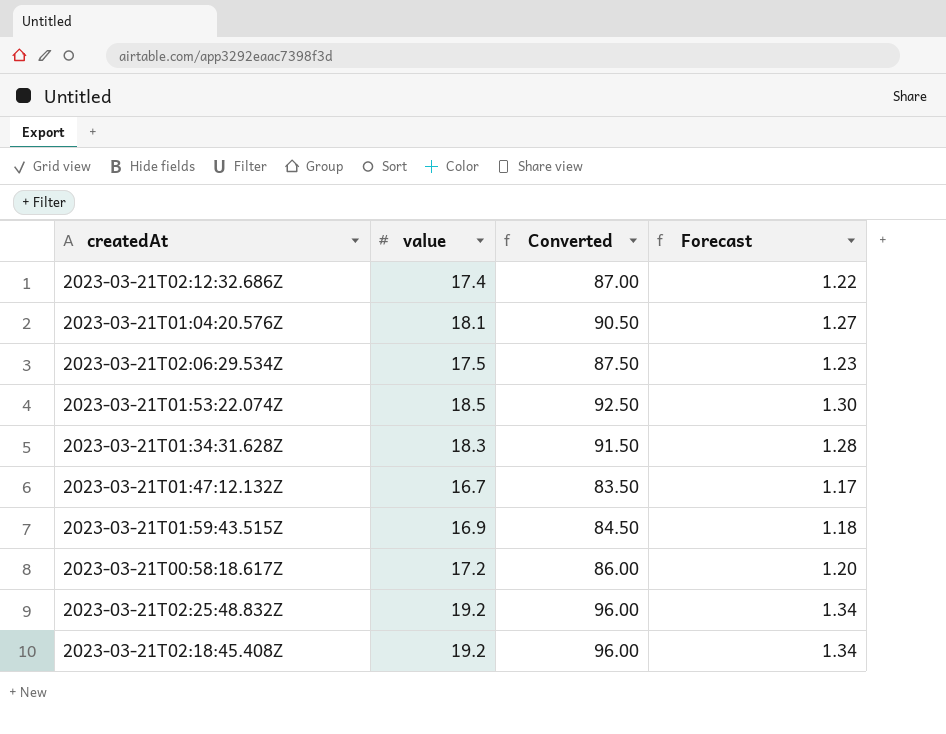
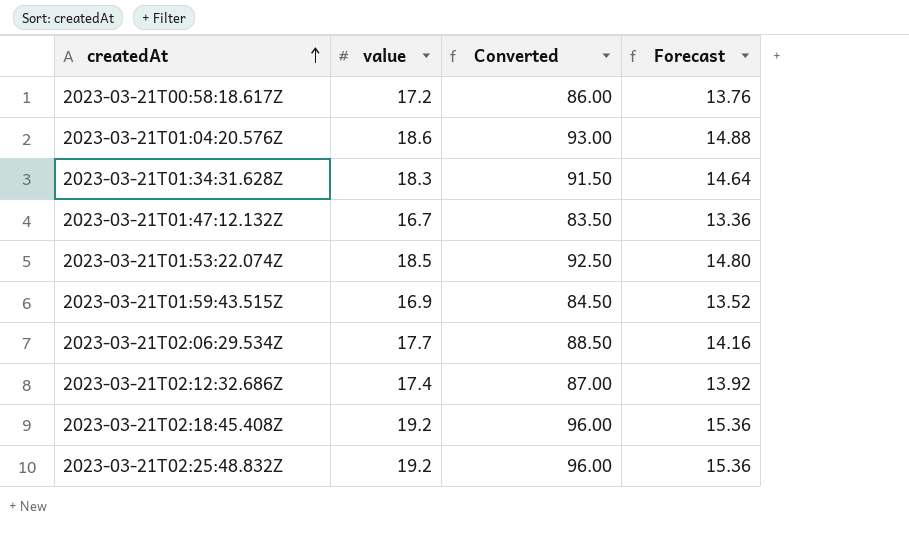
row order: none -> createdAt ascending
column Forecast | formula: [value] * 0.07 -> [value] * 0.8
2023-03-21T01:04:20.576Z | value: 18.1 -> 18.6
2023-03-21T01:04:20.576Z | Converted: 90.50 -> 93.00
2023-03-21T02:06:29.534Z | value: 17.5 -> 17.7
2023-03-21T02:06:29.534Z | Converted: 87.50 -> 88.50

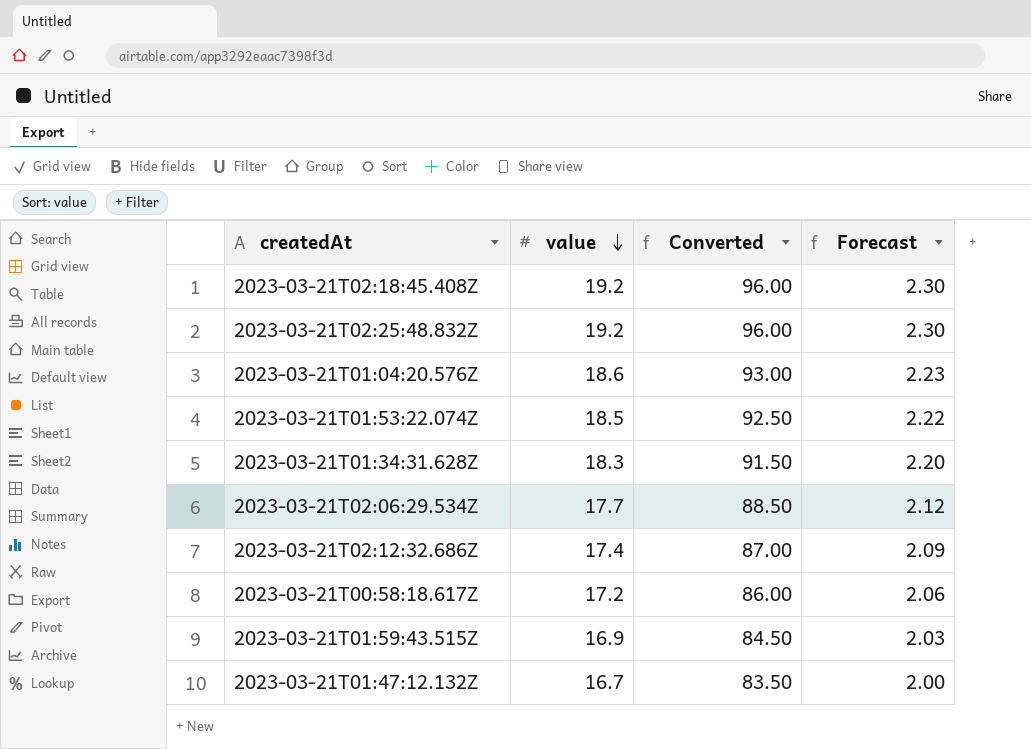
row order: createdAt ascending -> value descending
column Forecast | formula: [value] * 0.8 -> [value] * 0.12

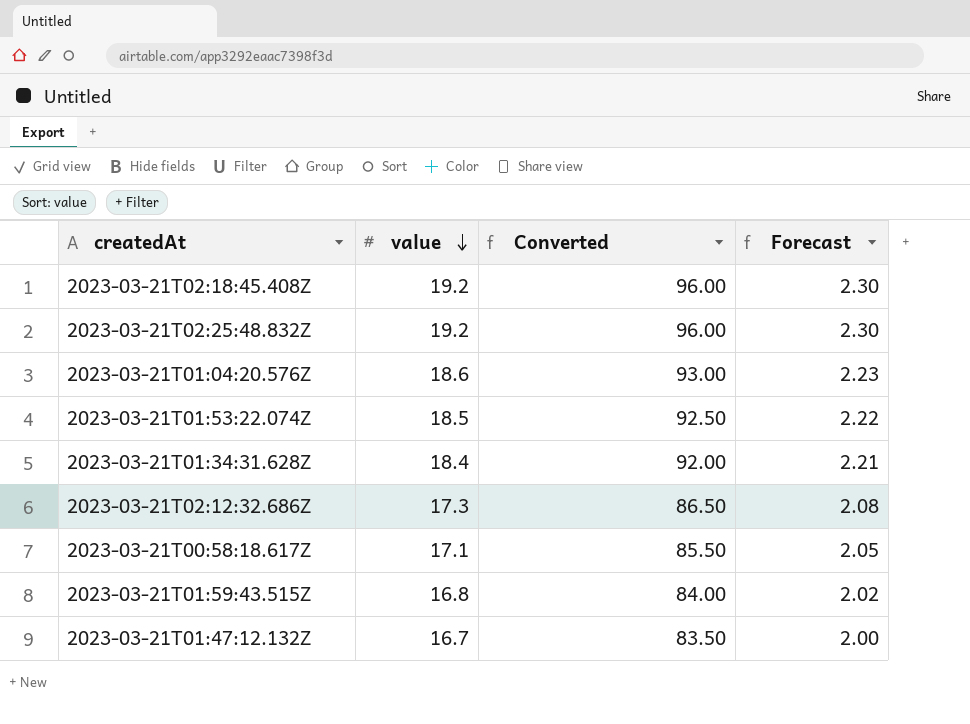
row 2023-03-21T02:06:29.534Z: 17.7 | 88.50 | 2.12 -> none
2023-03-21T01:34:31.628Z | value: 18.3 -> 18.4
2023-03-21T01:34:31.628Z | Converted: 91.50 -> 92.00
2023-03-21T01:34:31.628Z | Forecast: 2.20 -> 2.21
2023-03-21T02:12:32.686Z | value: 17.4 -> 17.3
2023-03-21T02:12:32.686Z | Converted: 87.00 -> 86.50
2023-03-21T02:12:32.686Z | Forecast: 2.09 -> 2.08
2023-03-21T00:58:18.617Z | value: 17.2 -> 17.1
2023-03-21T00:58:18.617Z | Converted: 86.00 -> 85.50
2023-03-21T00:58:18.617Z | Forecast: 2.06 -> 2.05
2023-03-21T01:59:43.515Z | value: 16.9 -> 16.8
2023-03-21T01:59:43.515Z | Converted: 84.50 -> 84.00
2023-03-21T01:59:43.515Z | Forecast: 2.03 -> 2.02

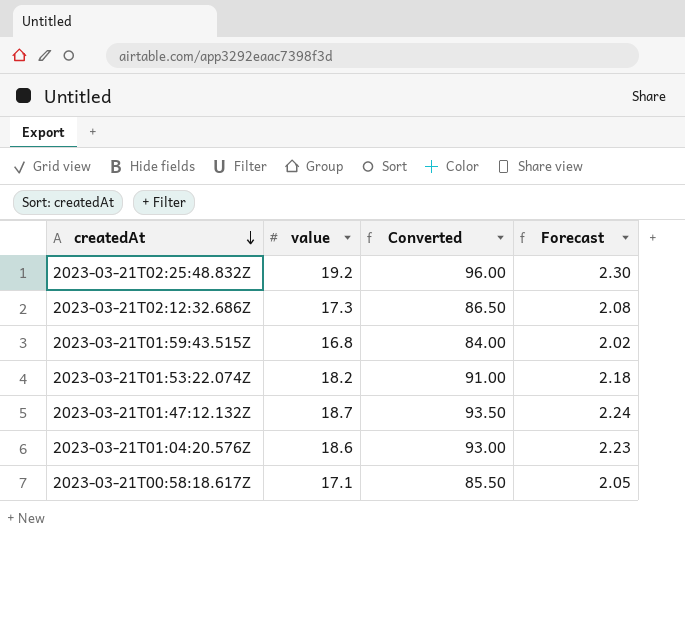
row order: value descending -> createdAt descending
row 2023-03-21T02:18:45.408Z: 19.2 | 96.00 | 2.30 -> none
row 2023-03-21T01:34:31.628Z: 18.4 | 92.00 | 2.21 -> none
2023-03-21T01:53:22.074Z | value: 18.5 -> 18.2
2023-03-21T01:53:22.074Z | Converted: 92.50 -> 91.00
2023-03-21T01:53:22.074Z | Forecast: 2.22 -> 2.18
2023-03-21T01:47:12.132Z | value: 16.7 -> 18.7
2023-03-21T01:47:12.132Z | Converted: 83.50 -> 93.50
2023-03-21T01:47:12.132Z | Forecast: 2.00 -> 2.24

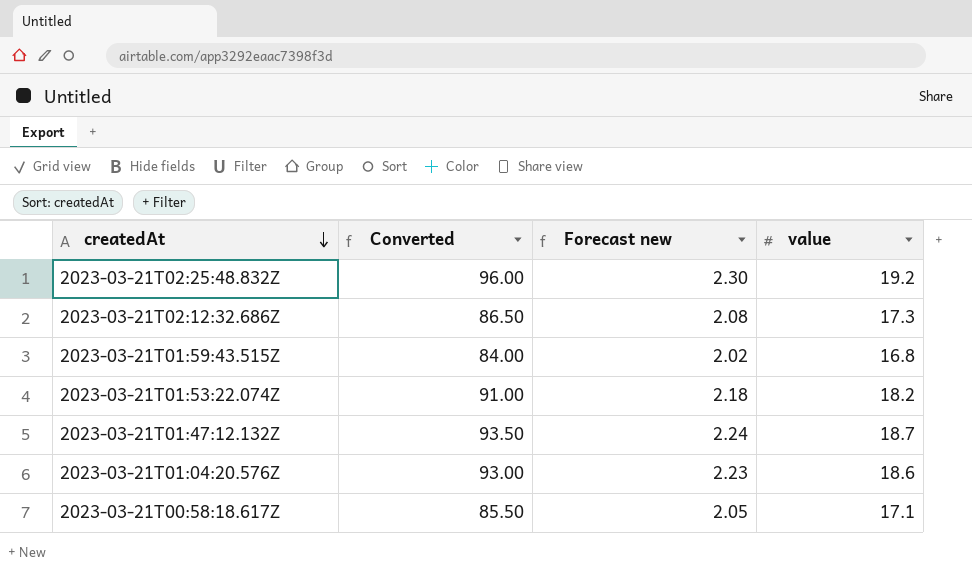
column name: Forecast -> Forecast new
column value | position: 2 -> 4

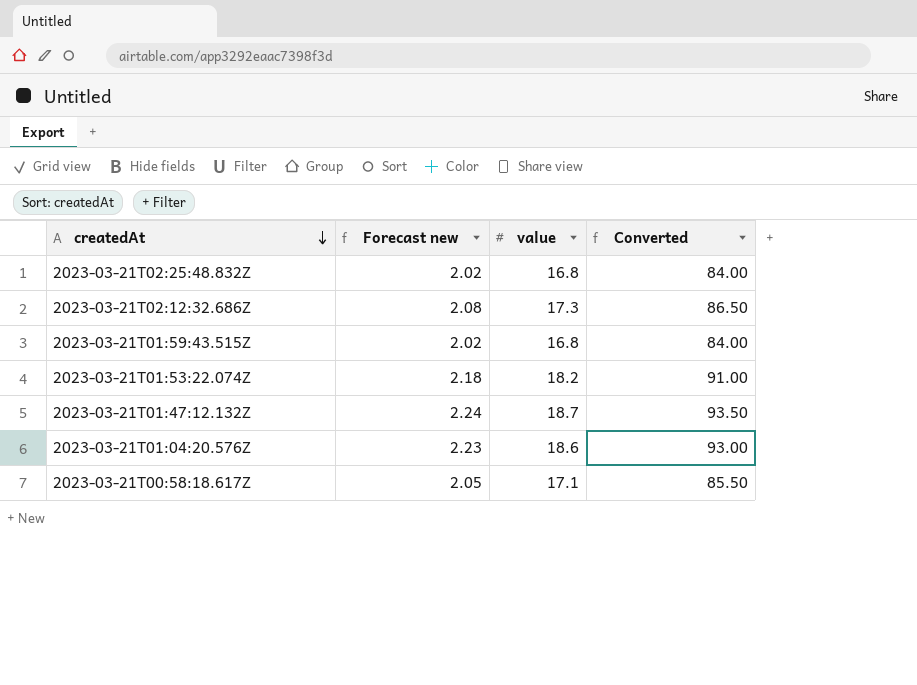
column Converted | position: 2 -> 4
2023-03-21T02:25:48.832Z | Forecast new: 2.30 -> 2.02
2023-03-21T02:25:48.832Z | value: 19.2 -> 16.8
2023-03-21T02:25:48.832Z | Converted: 96.00 -> 84.00

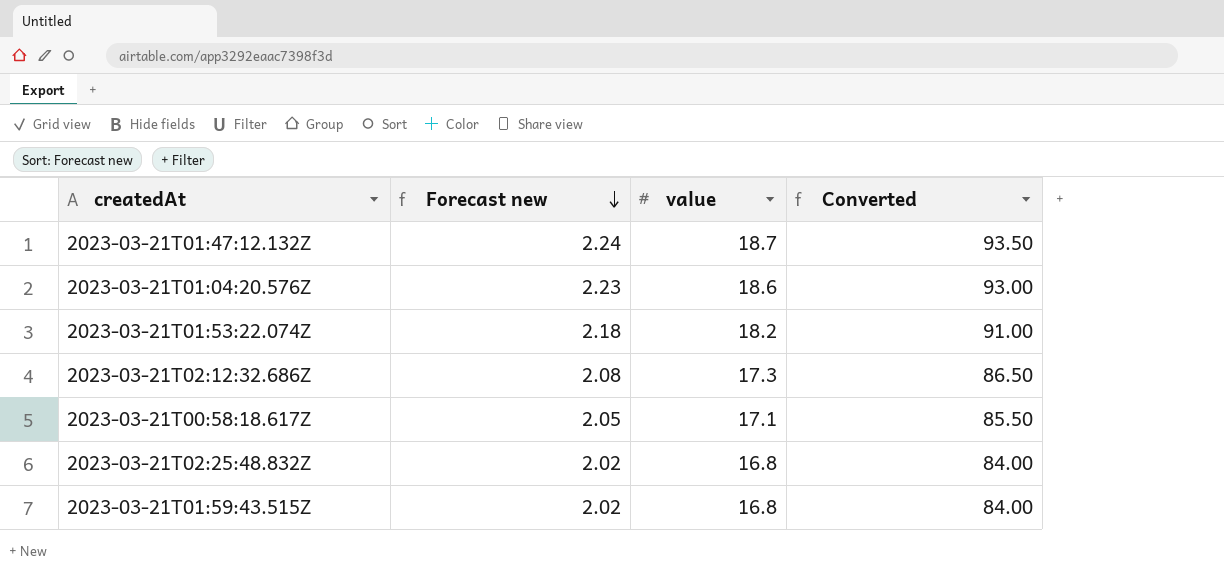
row order: createdAt descending -> Forecast new descending

